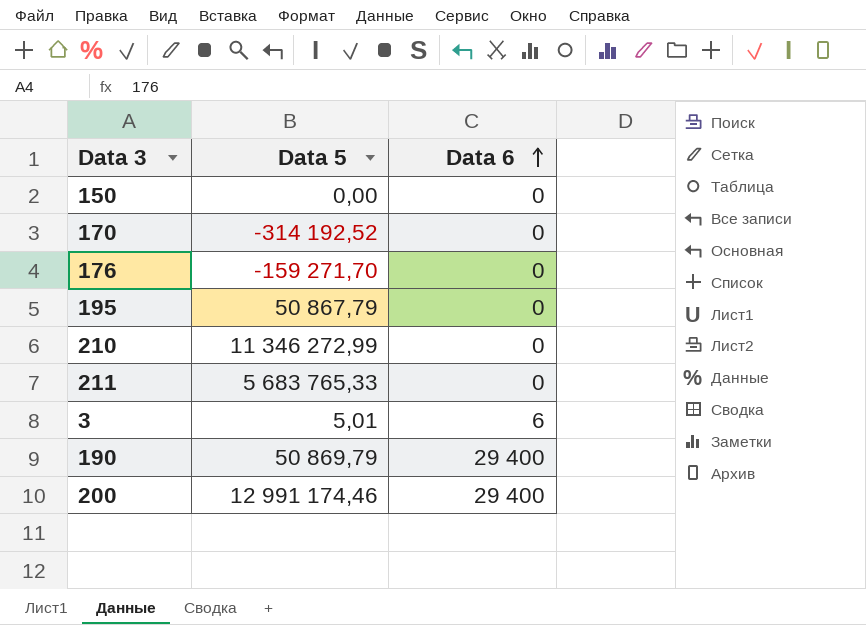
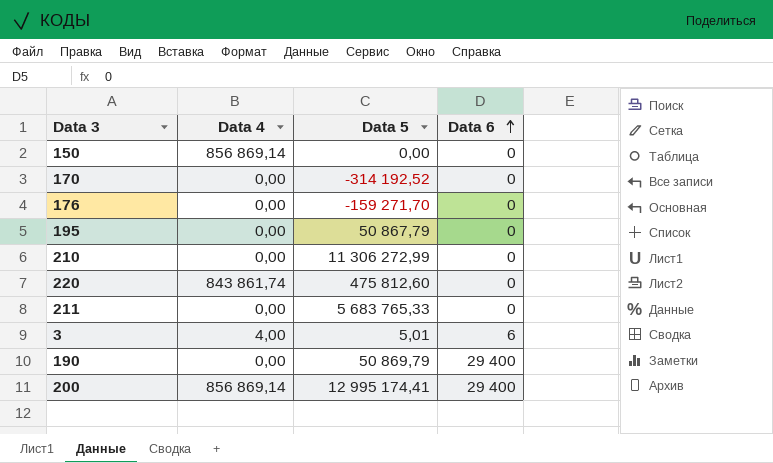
column Data 4 | position: none -> 2
210 | Data 5: 11 346 272,99 -> 11 306 272,99
row 220: none -> 843 861,74 | 475 812,60 | 0
200 | Data 5: 12 991 174,46 -> 12 995 174,41

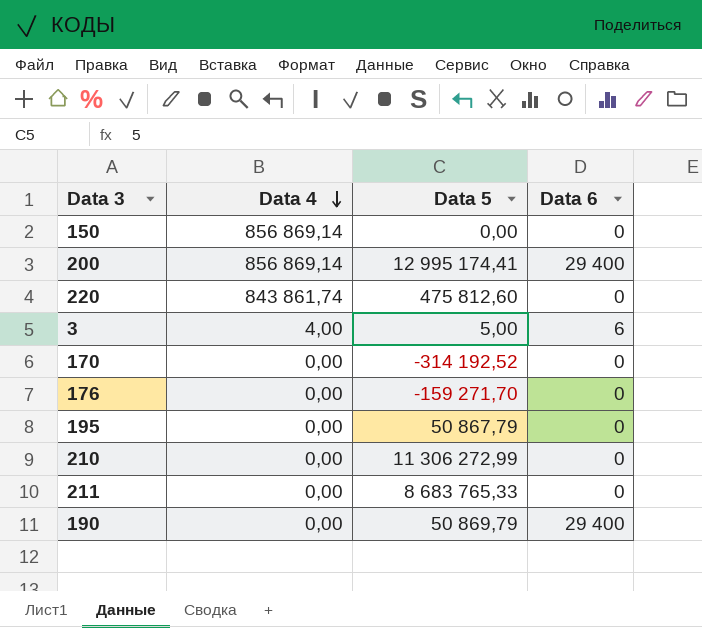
row order: Data 6 ascending -> Data 4 descending
3 | Data 5: 5,01 -> 5,00
211 | Data 5: 5 683 765,33 -> 8 683 765,33

